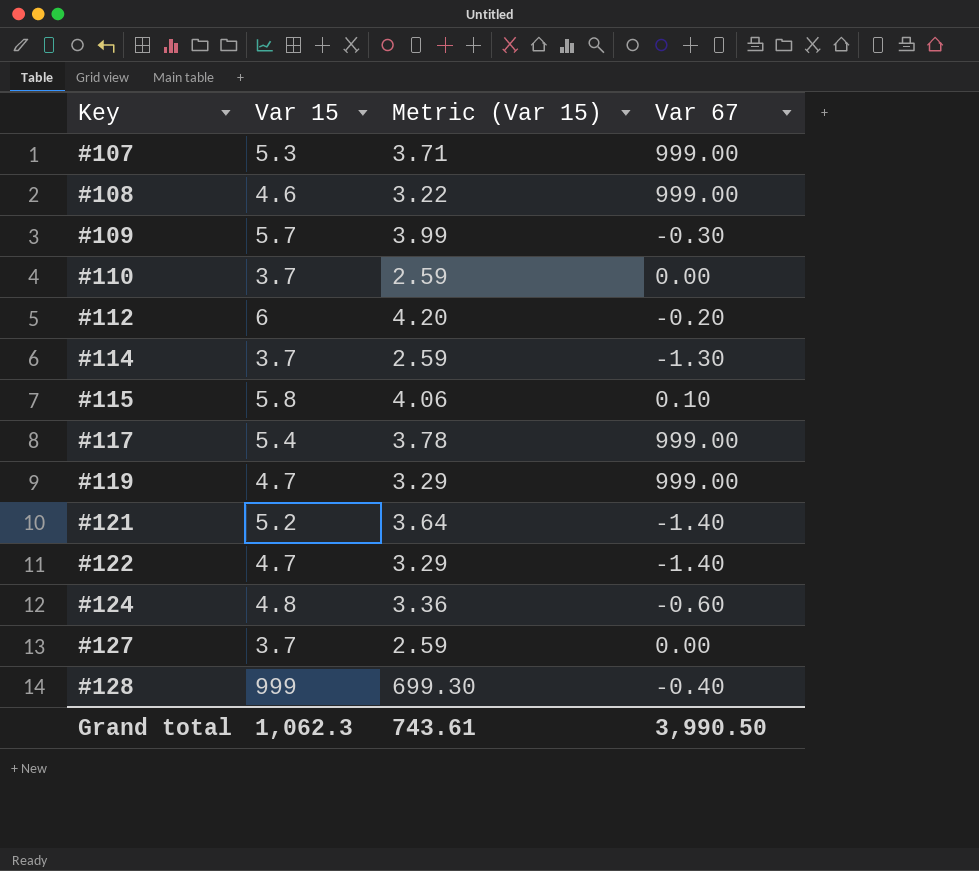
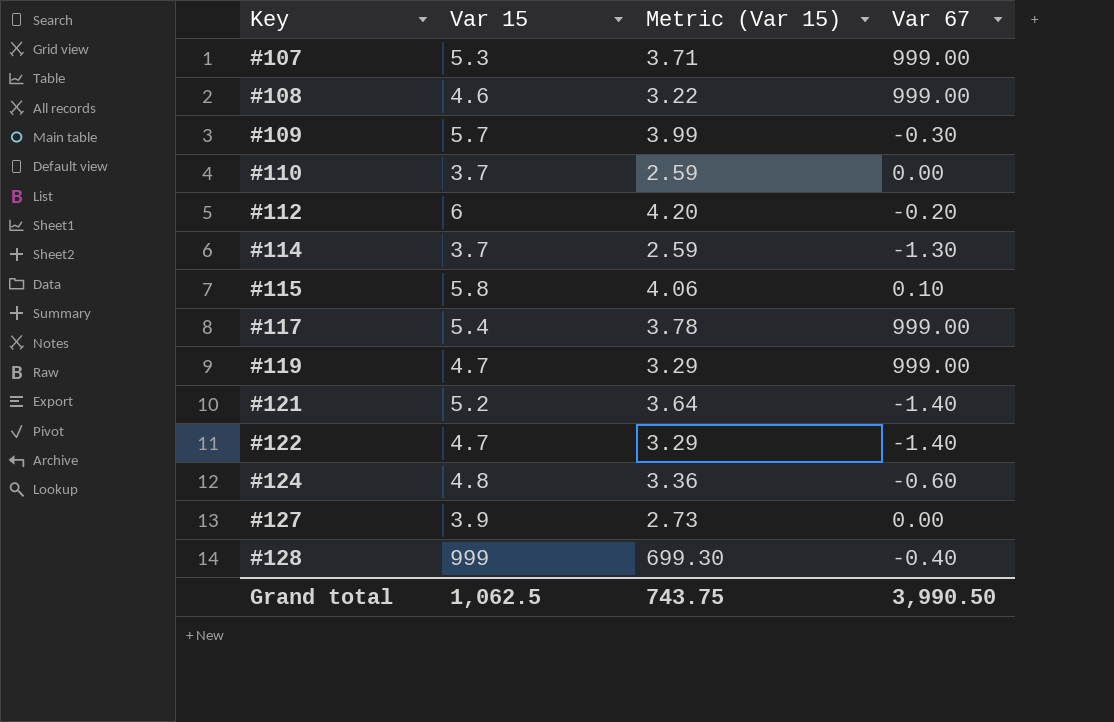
#127 | Var 15: 3.7 -> 3.9
#127 | Metric (Var 15): 2.59 -> 2.73
Grand total | Var 15: 1,062.3 -> 1,062.5
Grand total | Metric (Var 15): 743.61 -> 743.75

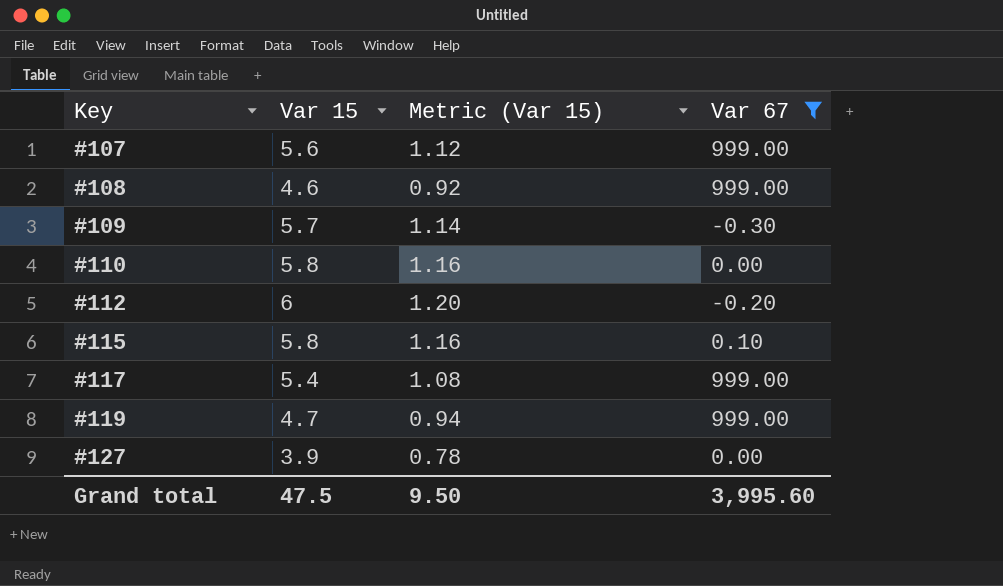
filter: none -> Var 67 >= -0.30
column Metric (Var 15) | formula: [Var 15] * 0.7 -> [Var 15] * 0.2
#107 | Var 15: 5.3 -> 5.6
#110 | Var 15: 3.7 -> 5.8
Grand total | Var 15: 1,062.5 -> 47.5
Grand total | Metric (Var 15): 743.75 -> 9.50
Grand total | Var 67: 3,990.50 -> 3,995.60

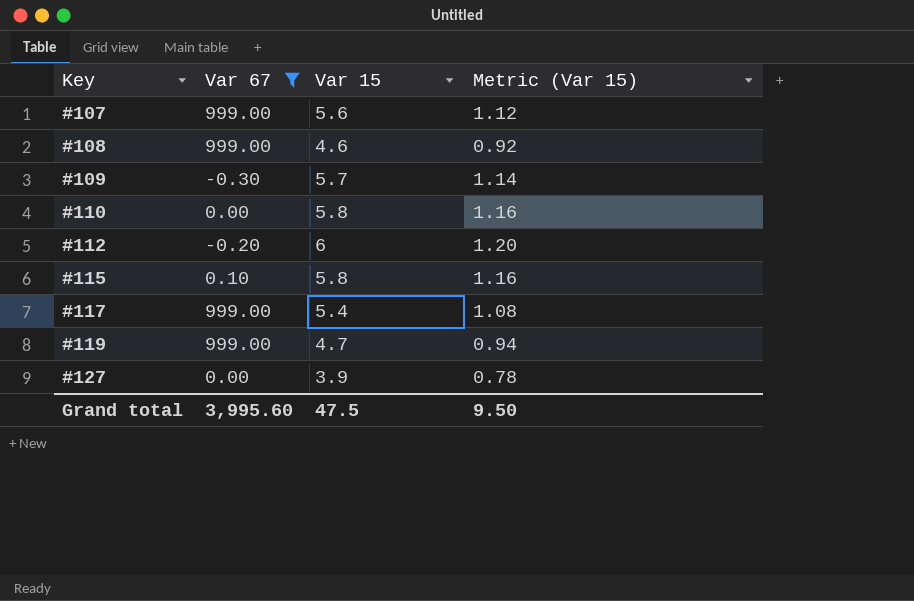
column Var 67 | position: 4 -> 2

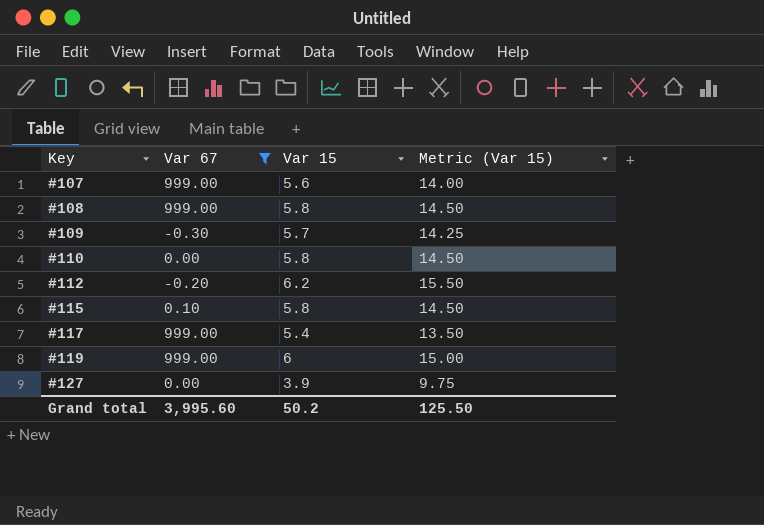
column Metric (Var 15) | formula: [Var 15] * 0.2 -> [Var 15] * 2.5
#108 | Var 15: 4.6 -> 5.8
#112 | Var 15: 6 -> 6.2
#119 | Var 15: 4.7 -> 6
Grand total | Var 15: 47.5 -> 50.2
Grand total | Metric (Var 15): 9.50 -> 125.50

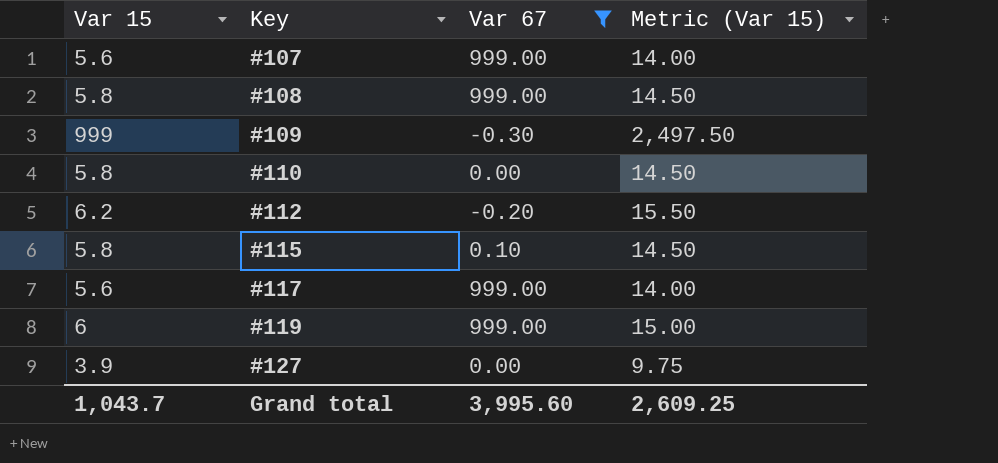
column Var 15 | position: 3 -> 1
#109 | Var 15: 5.7 -> 999
#109 | Metric (Var 15): 14.25 -> 2,497.50
#117 | Var 15: 5.4 -> 5.6
#117 | Metric (Var 15): 13.50 -> 14.00
Grand total | Var 15: 50.2 -> 1,043.7
Grand total | Metric (Var 15): 125.50 -> 2,609.25

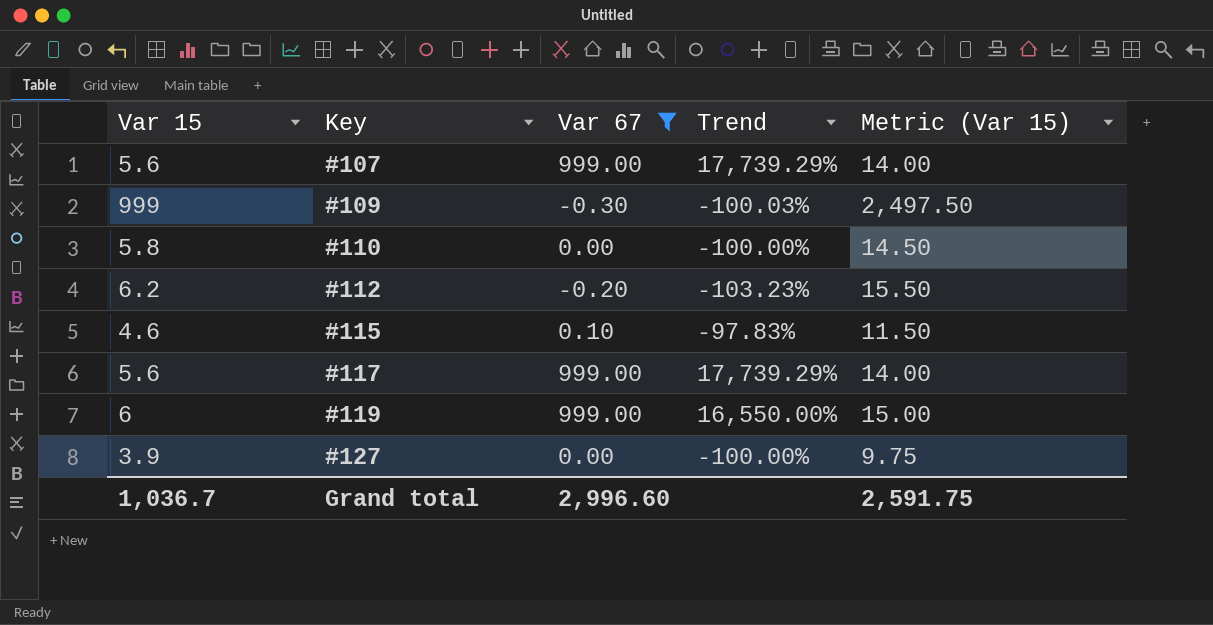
column Trend | formula: none -> ([Var 67] - [Var 15]) / [Var 15]
row #108: 5.8 | 999.00 | 14.50 -> none
#115 | Var 15: 5.8 -> 4.6
#115 | Metric (Var 15): 14.50 -> 11.50
Grand total | Var 15: 1,043.7 -> 1,036.7
Grand total | Var 67: 3,995.60 -> 2,996.60
Grand total | Metric (Var 15): 2,609.25 -> 2,591.75

